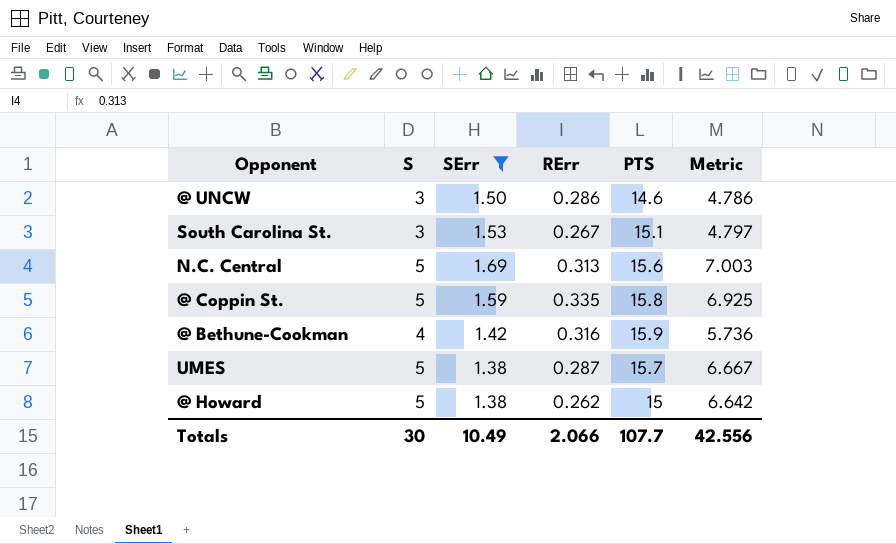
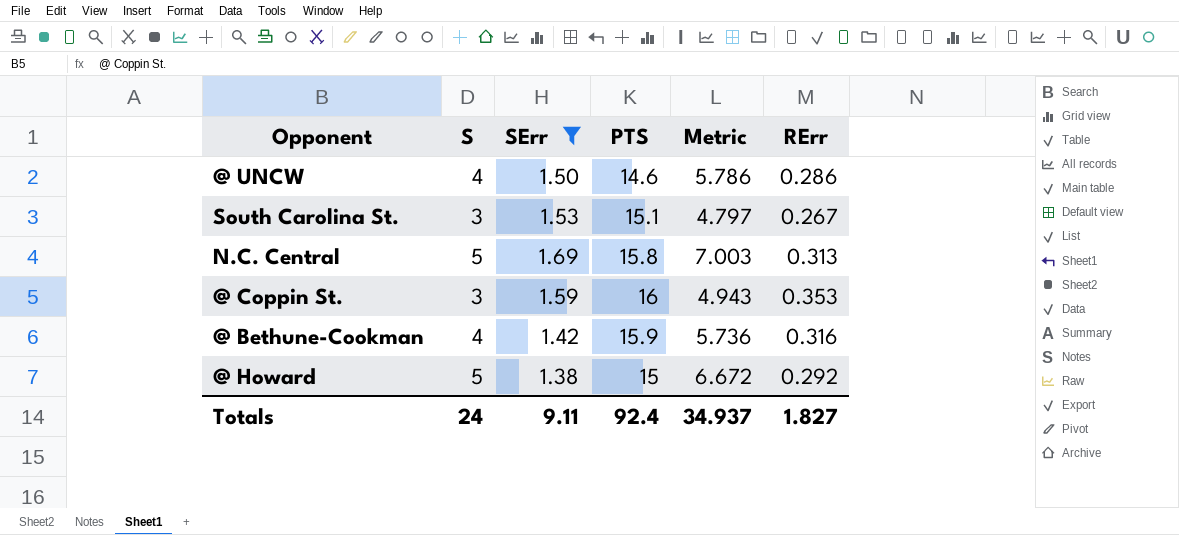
column RErr | position: 4 -> 6
row UMES: 5 | 1.38 | 0.287 | 15.7 | 6.667 -> none
@ UNCW | S: 3 -> 4
@ UNCW | Metric: 4.786 -> 5.786
N.C. Central | PTS: 15.6 -> 15.8
@ Coppin St. | S: 5 -> 3
@ Coppin St. | PTS: 15.8 -> 16
@ Coppin St. | Metric: 6.925 -> 4.943
@ Coppin St. | RErr: 0.335 -> 0.353
@ Howard | Metric: 6.642 -> 6.672
@ Howard | RErr: 0.262 -> 0.292
Totals | S: 30 -> 24
Totals | SErr: 10.49 -> 9.11
Totals | PTS: 107.7 -> 92.4
Totals | Metric: 42.556 -> 34.937
Totals | RErr: 2.066 -> 1.827

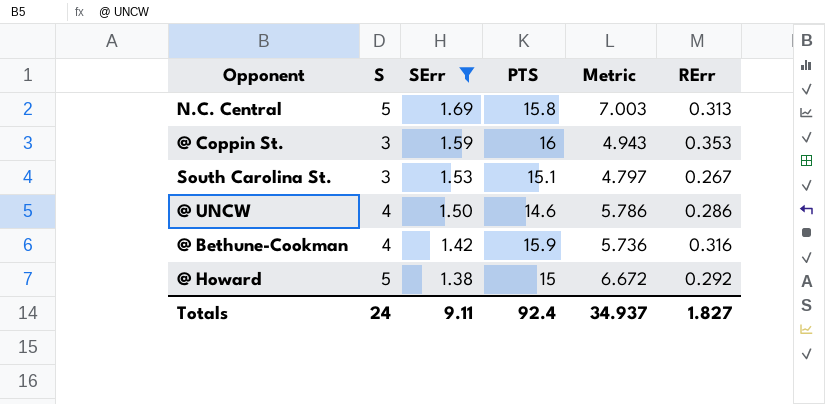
row order: none -> SErr descending

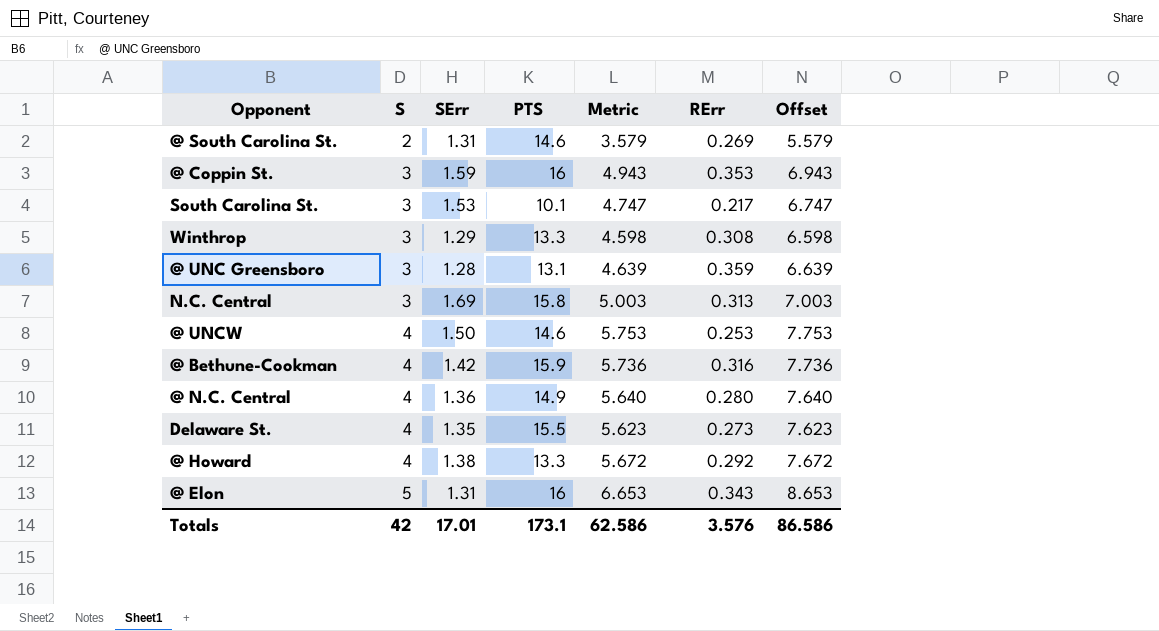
filter: SErr >= 1.38 -> none
row order: SErr descending -> S ascending
column Offset | formula: none -> [Metric] + 2
South Carolina St. | PTS: 15.1 -> 10.1
South Carolina St. | Metric: 4.797 -> 4.747
South Carolina St. | RErr: 0.267 -> 0.217
N.C. Central | S: 5 -> 3
N.C. Central | Metric: 7.003 -> 5.003
@ UNCW | Metric: 5.786 -> 5.753
@ UNCW | RErr: 0.286 -> 0.253
@ Howard | S: 5 -> 4
@ Howard | PTS: 15 -> 13.3
@ Howard | Metric: 6.672 -> 5.672
Totals | S: 24 -> 42
Totals | SErr: 9.11 -> 17.01
Totals | PTS: 92.4 -> 173.1
Totals | Metric: 34.937 -> 62.586
Totals | RErr: 1.827 -> 3.576

